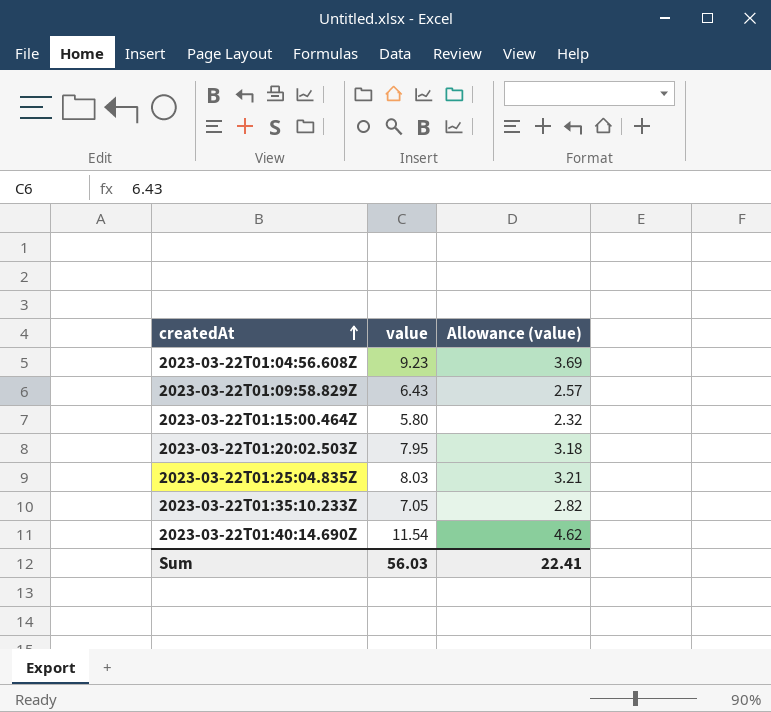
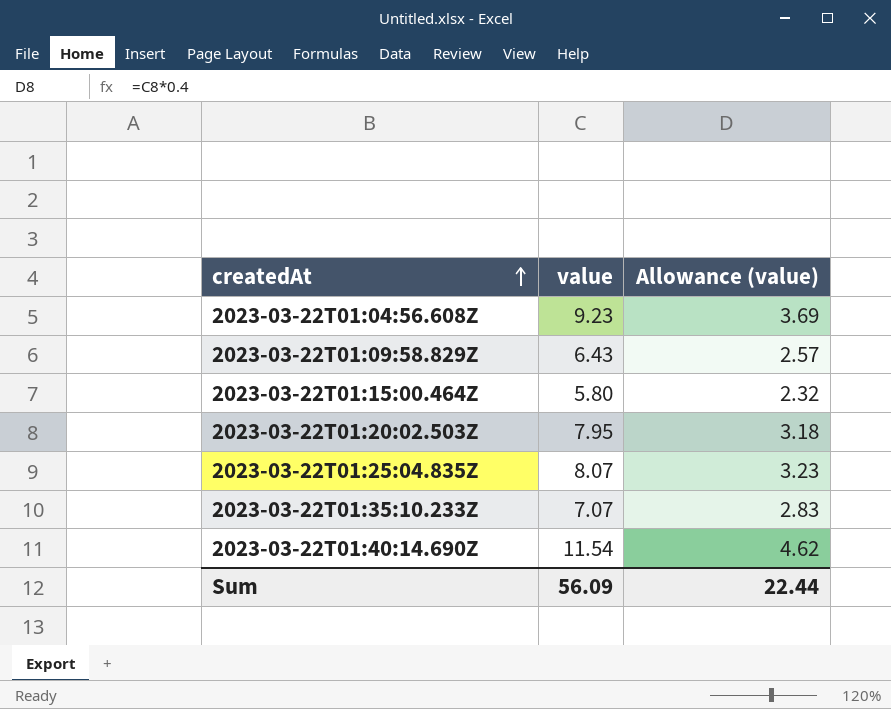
2023-03-22T01:25:04.835Z | value: 8.03 -> 8.07
2023-03-22T01:25:04.835Z | Allowance (value): 3.21 -> 3.23
2023-03-22T01:35:10.233Z | value: 7.05 -> 7.07
2023-03-22T01:35:10.233Z | Allowance (value): 2.82 -> 2.83
Sum | value: 56.03 -> 56.09
Sum | Allowance (value): 22.41 -> 22.44

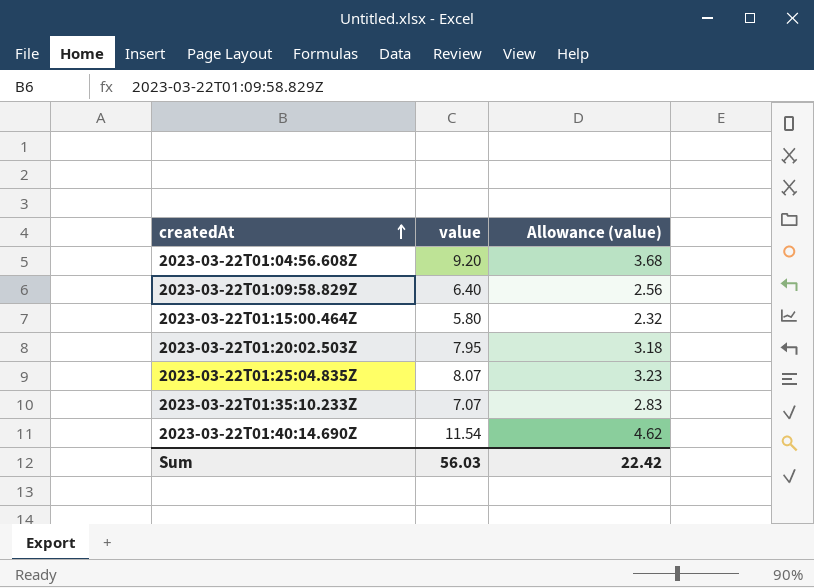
2023-03-22T01:04:56.608Z | value: 9.23 -> 9.20
2023-03-22T01:04:56.608Z | Allowance (value): 3.69 -> 3.68
2023-03-22T01:09:58.829Z | value: 6.43 -> 6.40
2023-03-22T01:09:58.829Z | Allowance (value): 2.57 -> 2.56
Sum | value: 56.09 -> 56.03
Sum | Allowance (value): 22.44 -> 22.42

